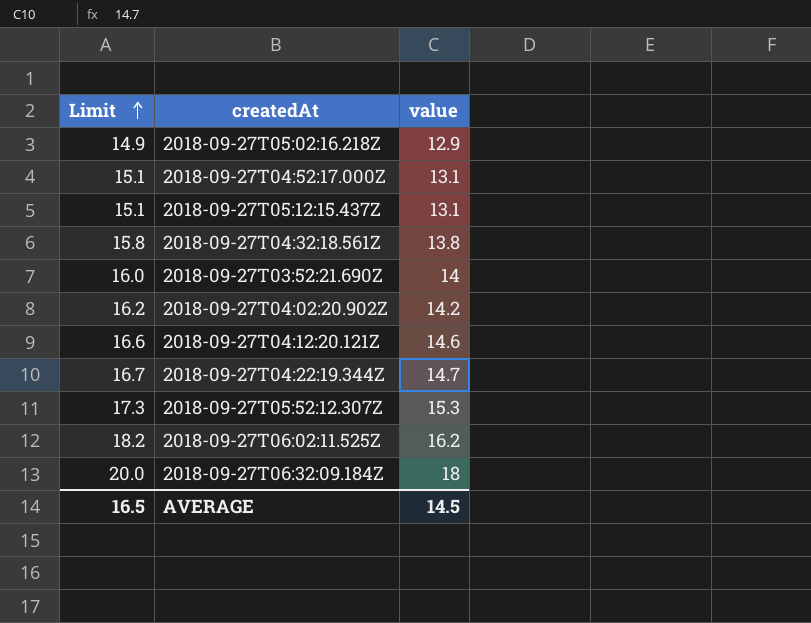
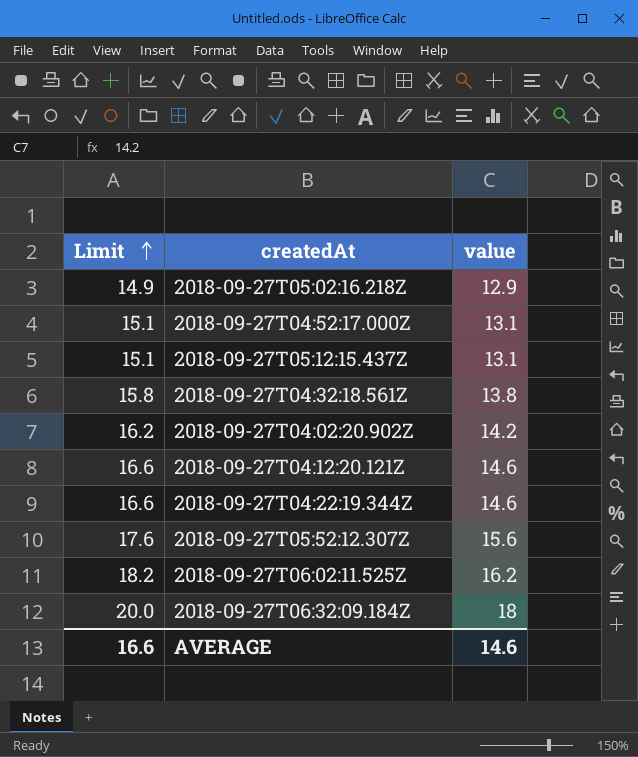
row 2018-09-27T03:52:21.690Z: 16.0 | 14 -> none
2018-09-27T04:22:19.344Z | Limit: 16.7 -> 16.6
2018-09-27T04:22:19.344Z | value: 14.7 -> 14.6
2018-09-27T05:52:12.307Z | Limit: 17.3 -> 17.6
2018-09-27T05:52:12.307Z | value: 15.3 -> 15.6
AVERAGE | Limit: 16.5 -> 16.6
AVERAGE | value: 14.5 -> 14.6

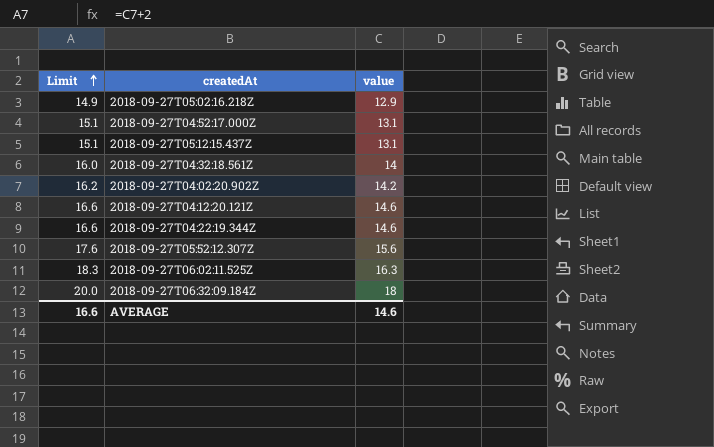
2018-09-27T04:32:18.561Z | Limit: 15.8 -> 16.0
2018-09-27T04:32:18.561Z | value: 13.8 -> 14
2018-09-27T06:02:11.525Z | Limit: 18.2 -> 18.3
2018-09-27T06:02:11.525Z | value: 16.2 -> 16.3

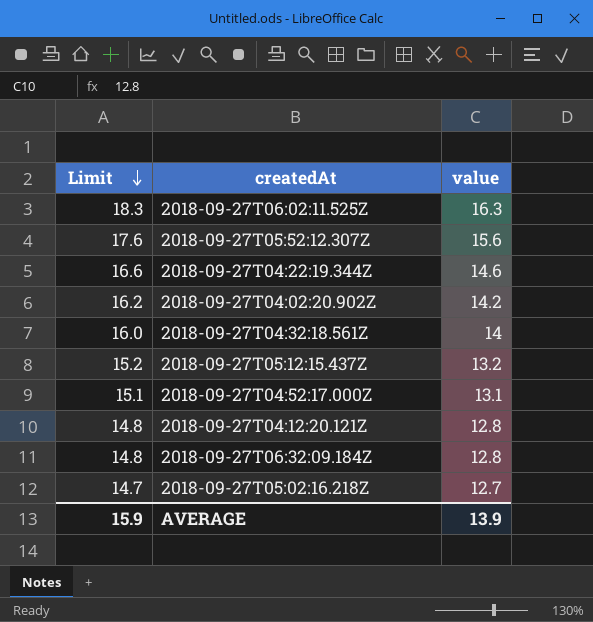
row order: Limit ascending -> Limit descending
2018-09-27T05:12:15.437Z | Limit: 15.1 -> 15.2
2018-09-27T05:12:15.437Z | value: 13.1 -> 13.2
2018-09-27T04:12:20.121Z | Limit: 16.6 -> 14.8
2018-09-27T04:12:20.121Z | value: 14.6 -> 12.8
2018-09-27T06:32:09.184Z | Limit: 20.0 -> 14.8
2018-09-27T06:32:09.184Z | value: 18 -> 12.8
2018-09-27T05:02:16.218Z | Limit: 14.9 -> 14.7
2018-09-27T05:02:16.218Z | value: 12.9 -> 12.7
AVERAGE | Limit: 16.6 -> 15.9
AVERAGE | value: 14.6 -> 13.9

